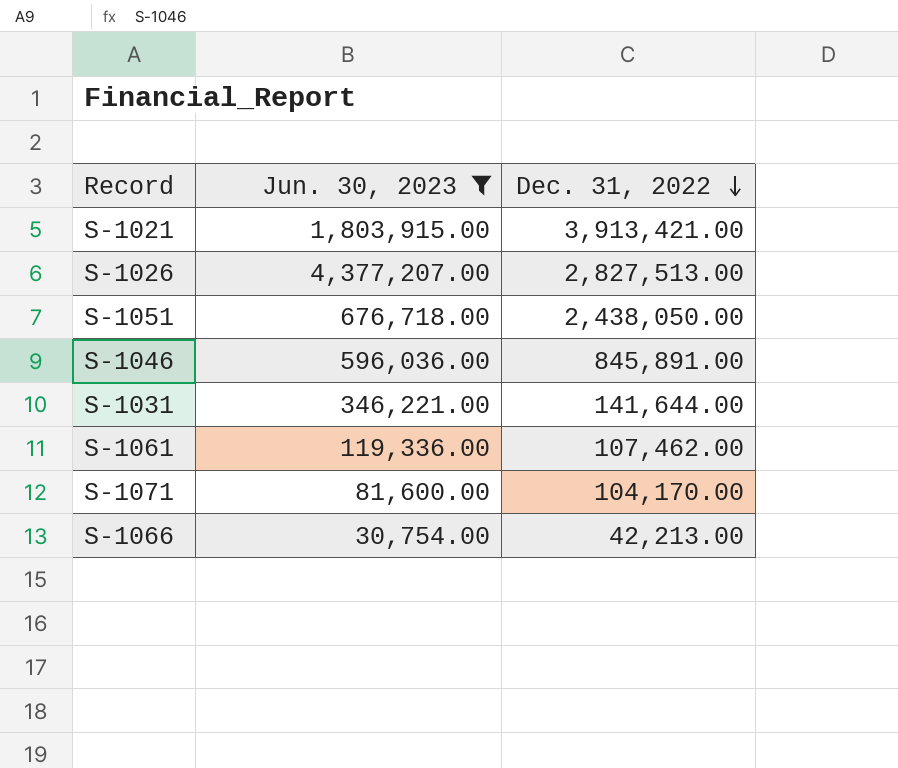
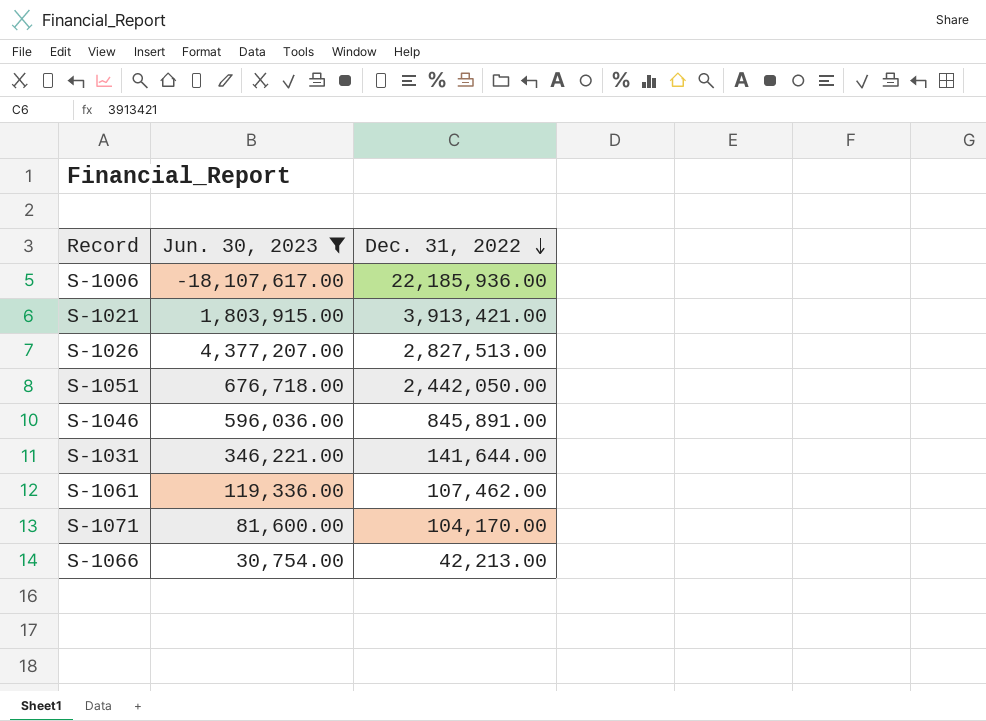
row S-1006: none -> -18,107,617.00 | 22,185,936.00
S-1051 | Dec. 31, 2022: 2,438,050.00 -> 2,442,050.00

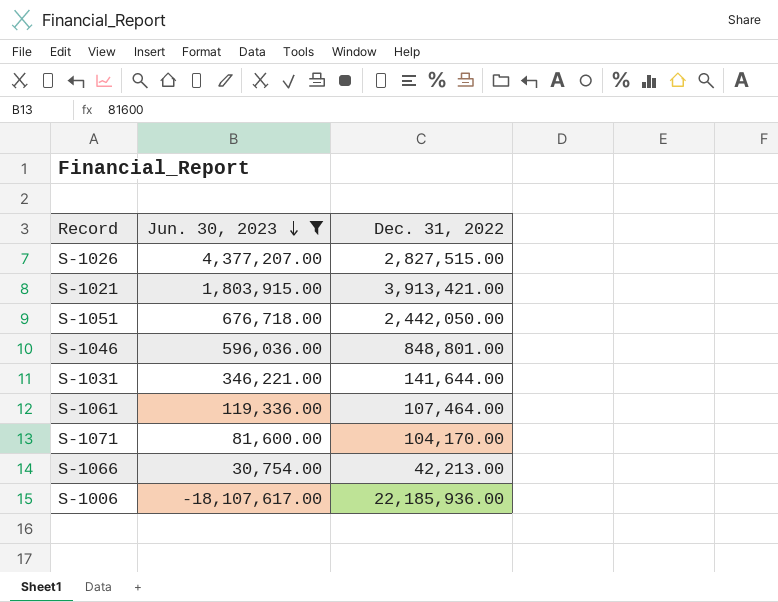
row order: Dec. 31, 2022 descending -> Jun. 30, 2023 descending
S-1026 | Dec. 31, 2022: 2,827,513.00 -> 2,827,515.00
S-1046 | Dec. 31, 2022: 845,891.00 -> 848,801.00
S-1061 | Dec. 31, 2022: 107,462.00 -> 107,464.00

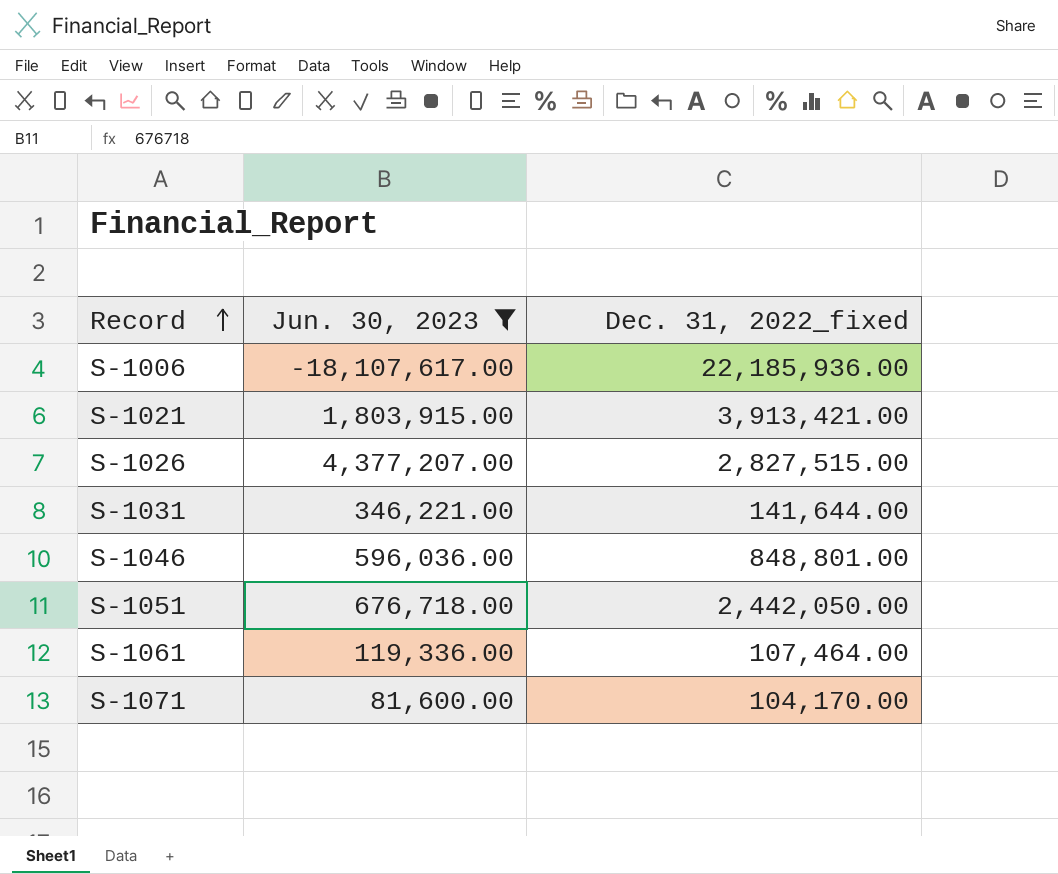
row order: Jun. 30, 2023 descending -> Record ascending
column name: Dec. 31, 2022 -> Dec. 31, 2022_fixed
row S-1066: 30,754.00 | 42,213.00 -> none

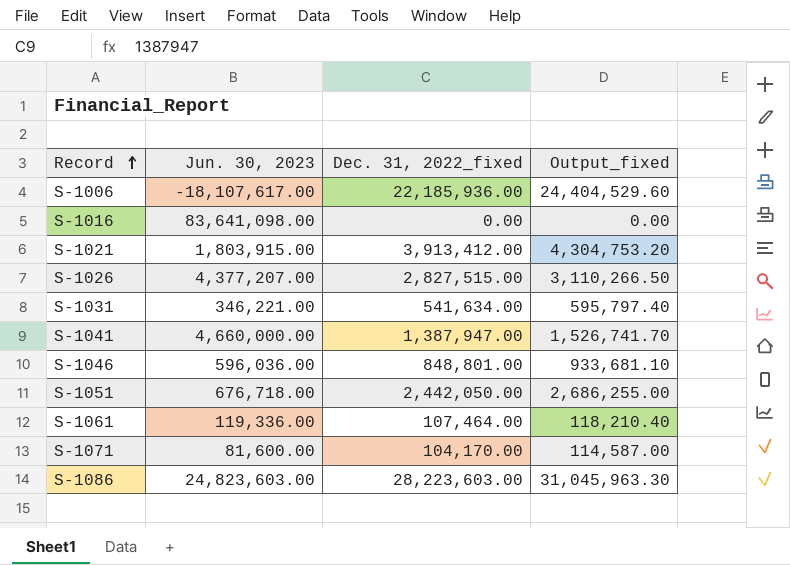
filter: Jun. 30, 2023 <= 4,377,207.00 -> none
column Output_fixed | formula: none -> [Dec. 31, 2022_fixed] * 1.1
S-1021 | Dec. 31, 2022_fixed: 3,913,421.00 -> 3,913,412.00
S-1031 | Dec. 31, 2022_fixed: 141,644.00 -> 541,634.00

